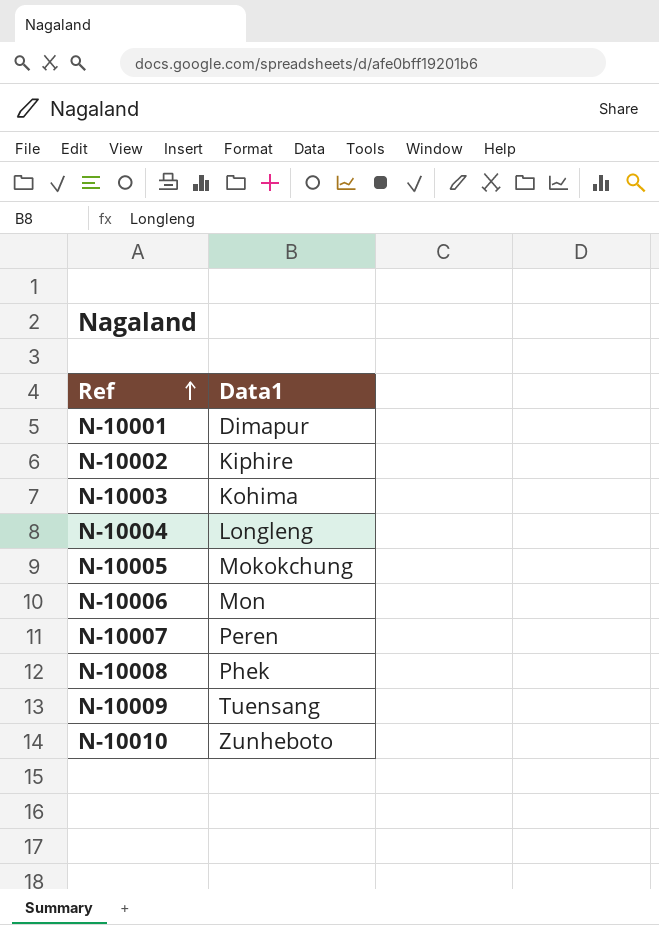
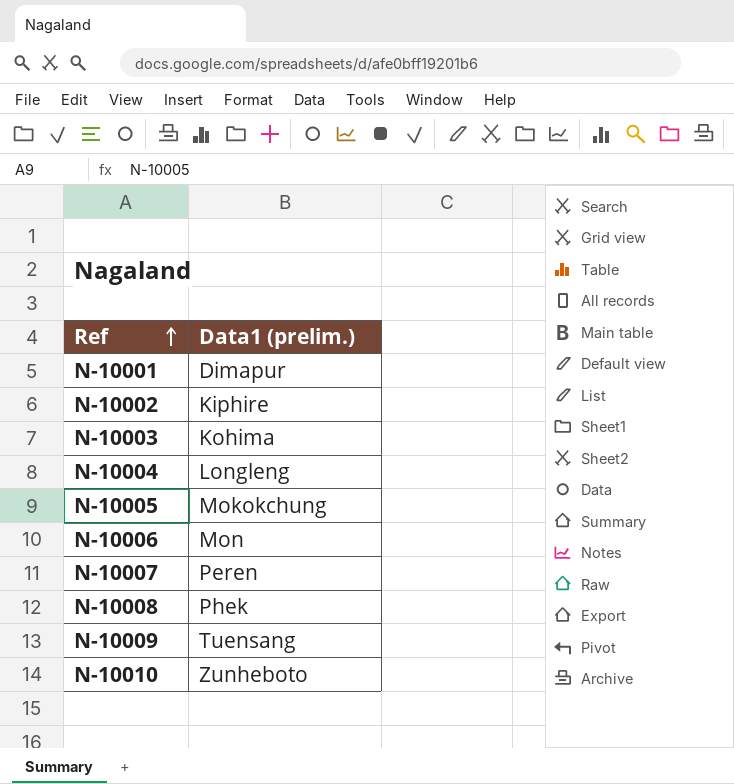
column name: Data1 -> Data1 (prelim.)

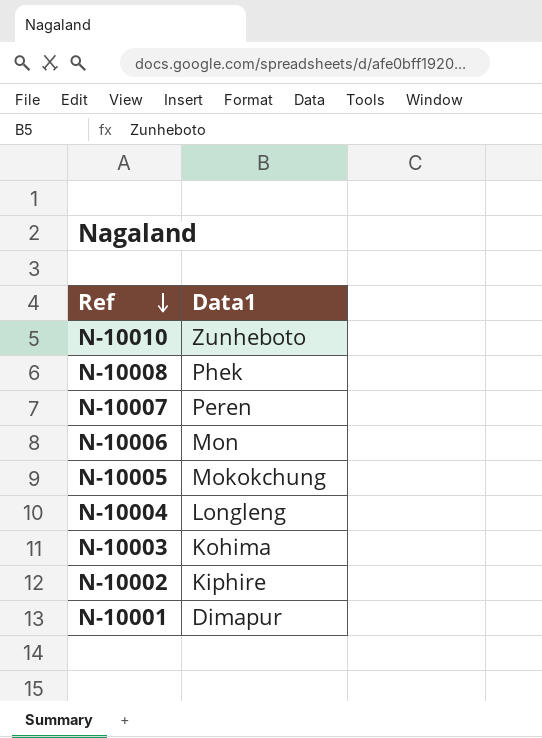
row order: Ref ascending -> Ref descending
column name: Data1 (prelim.) -> Data1
row N-10009: Tuensang -> none

